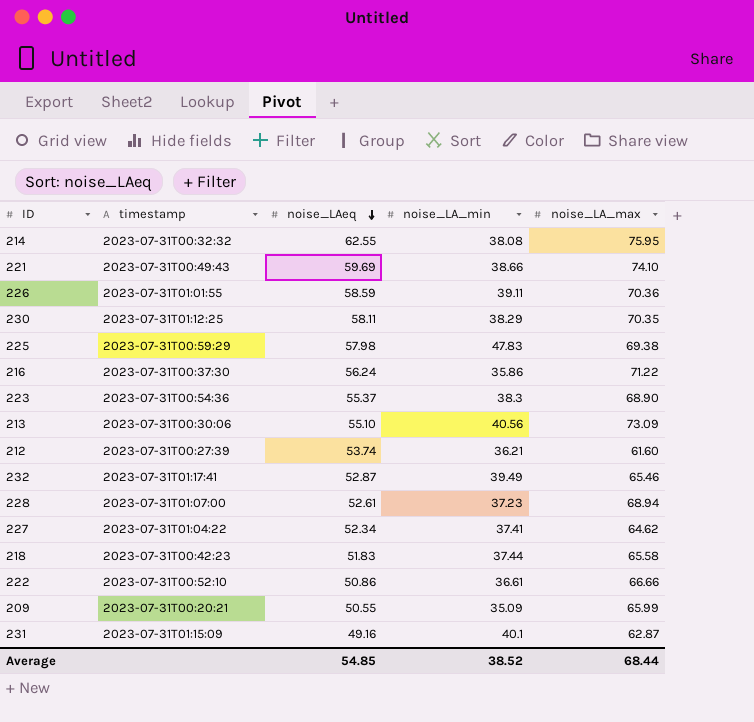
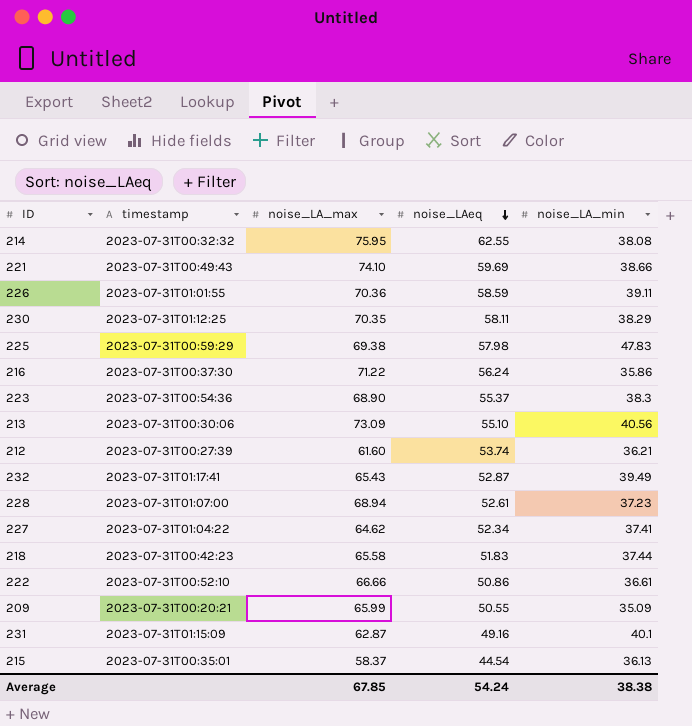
column noise_LA_max | position: 5 -> 3
232 | noise_LA_max: 65.46 -> 65.43
row 215: none -> 2023-07-31T00:35:01 | 58.37 | 44.54 | 36.13
Average | noise_LA_max: 68.44 -> 67.85
Average | noise_LAeq: 54.85 -> 54.24
Average | noise_LA_min: 38.52 -> 38.38

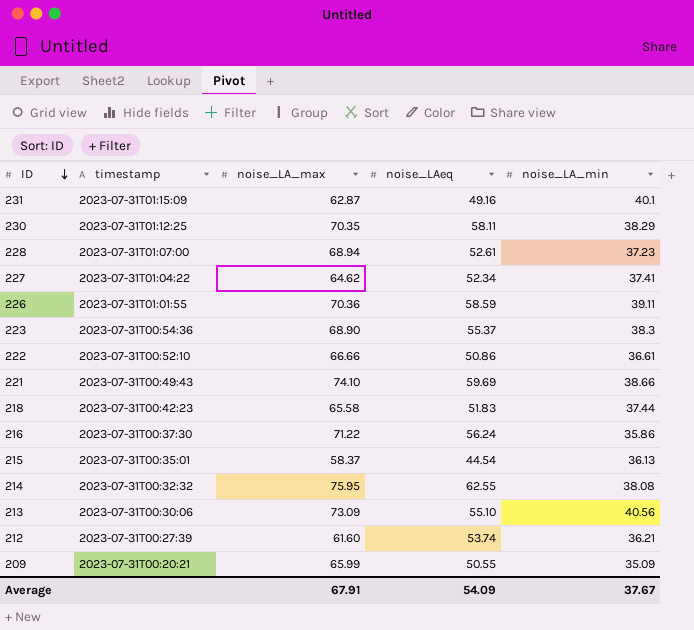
row order: noise_LAeq descending -> ID descending
row 225: 2023-07-31T00:59:29 | 69.38 | 57.98 | 47.83 -> none
row 232: 2023-07-31T01:17:41 | 65.43 | 52.87 | 39.49 -> none
Average | noise_LA_max: 67.85 -> 67.91
Average | noise_LAeq: 54.24 -> 54.09
Average | noise_LA_min: 38.38 -> 37.67

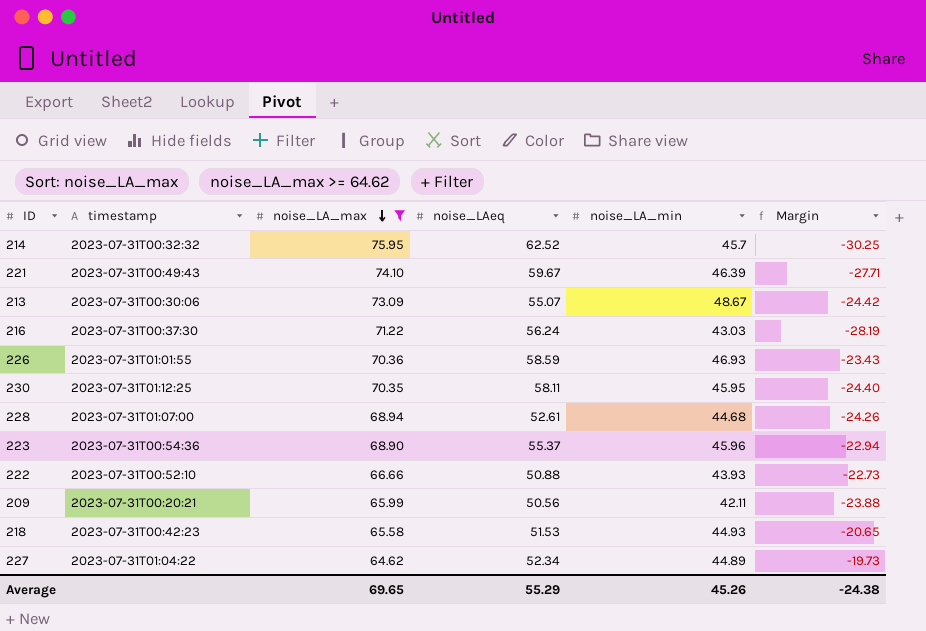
filter: none -> noise_LA_max >= 64.62
row order: ID descending -> noise_LA_max descending
column Margin | formula: none -> [noise_LA_min] - [noise_LA_max]
214 | noise_LAeq: 62.55 -> 62.52
214 | noise_LA_min: 38.08 -> 45.7
221 | noise_LAeq: 59.69 -> 59.67
221 | noise_LA_min: 38.66 -> 46.39
213 | noise_LAeq: 55.10 -> 55.07
213 | noise_LA_min: 40.56 -> 48.67
216 | noise_LA_min: 35.86 -> 43.03
226 | noise_LA_min: 39.11 -> 46.93
230 | noise_LA_min: 38.29 -> 45.95
228 | noise_LA_min: 37.23 -> 44.68
223 | noise_LA_min: 38.3 -> 45.96
222 | noise_LAeq: 50.86 -> 50.88
222 | noise_LA_min: 36.61 -> 43.93
209 | noise_LAeq: 50.55 -> 50.56
209 | noise_LA_min: 35.09 -> 42.11
218 | noise_LAeq: 51.83 -> 51.53
218 | noise_LA_min: 37.44 -> 44.93
227 | noise_LA_min: 37.41 -> 44.89
Average | noise_LA_max: 67.91 -> 69.65
Average | noise_LAeq: 54.09 -> 55.29
Average | noise_LA_min: 37.67 -> 45.26

